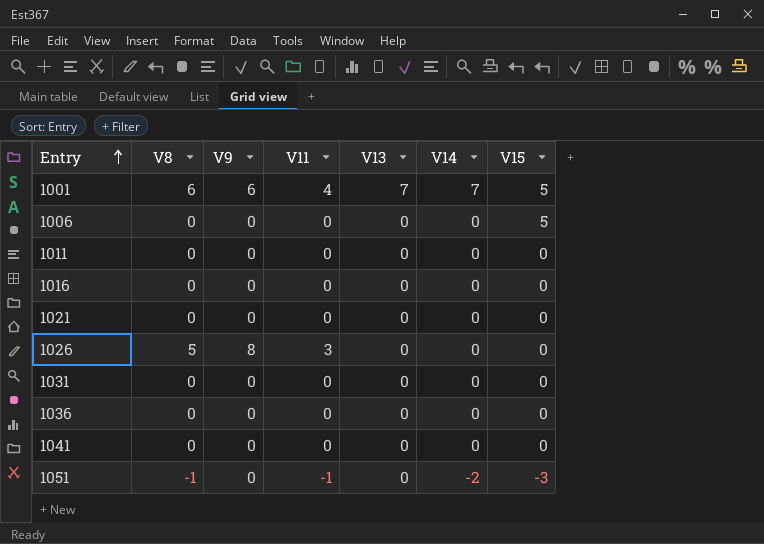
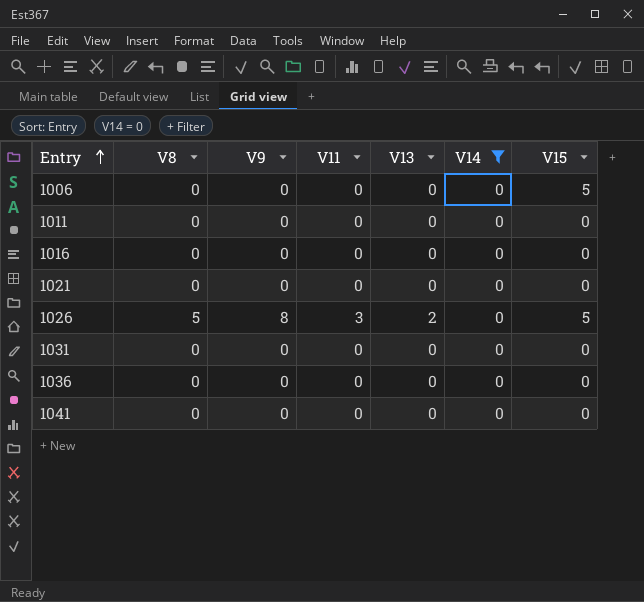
filter: none -> V14 = 0
1026 | V13: 0 -> 2
1026 | V15: 0 -> 5

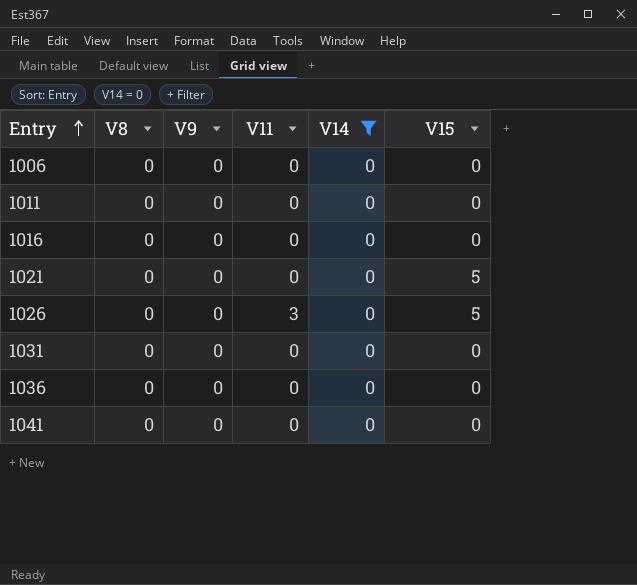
column V13 | position: 5 -> none
1006 | V15: 5 -> 0
1021 | V15: 0 -> 5
1026 | V8: 5 -> 0
1026 | V9: 8 -> 0

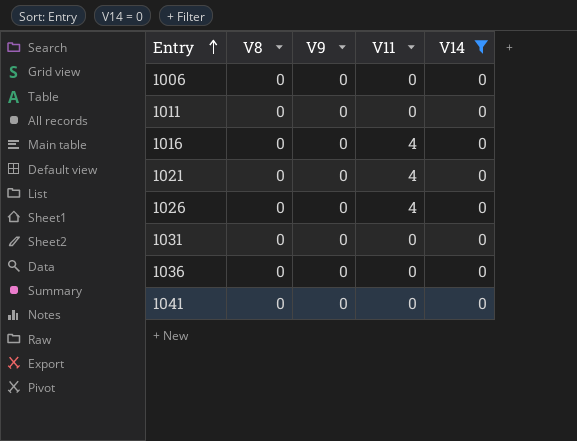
column V15 | position: 6 -> none
1016 | V11: 0 -> 4
1021 | V11: 0 -> 4
1026 | V11: 3 -> 4

